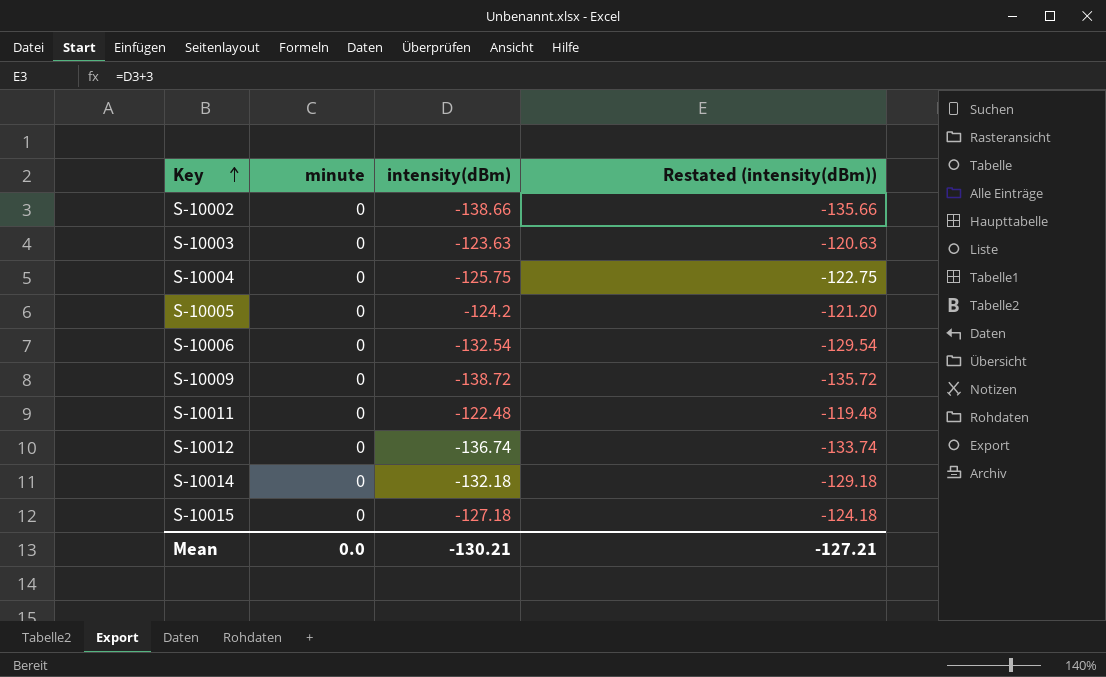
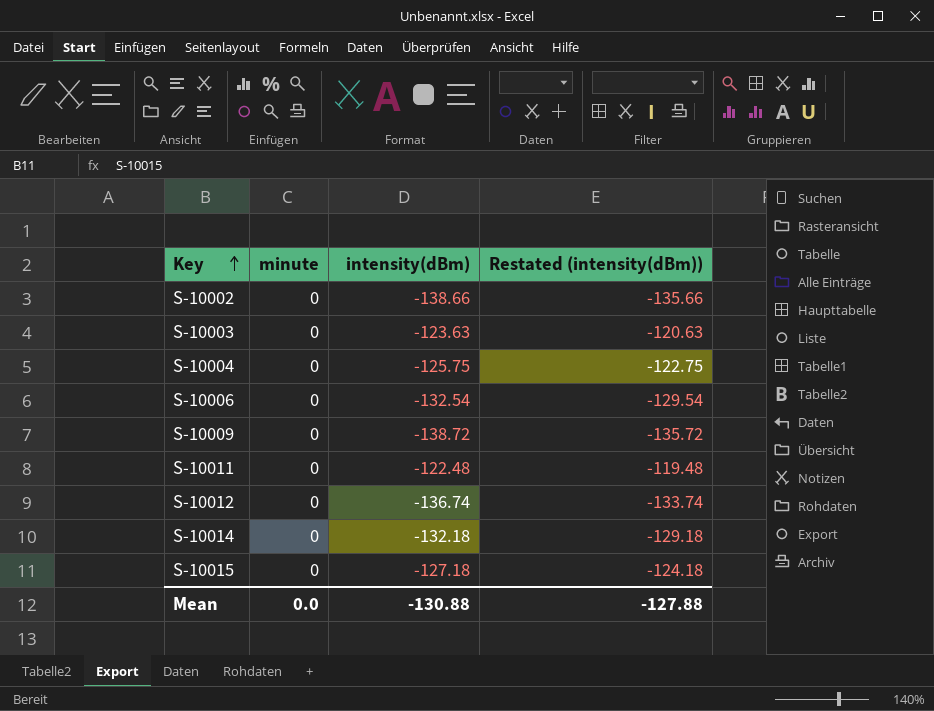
row S-10005: 0 | -124.2 | -121.20 -> none
Mean | intensity(dBm): -130.21 -> -130.88
Mean | Restated (intensity(dBm)): -127.21 -> -127.88

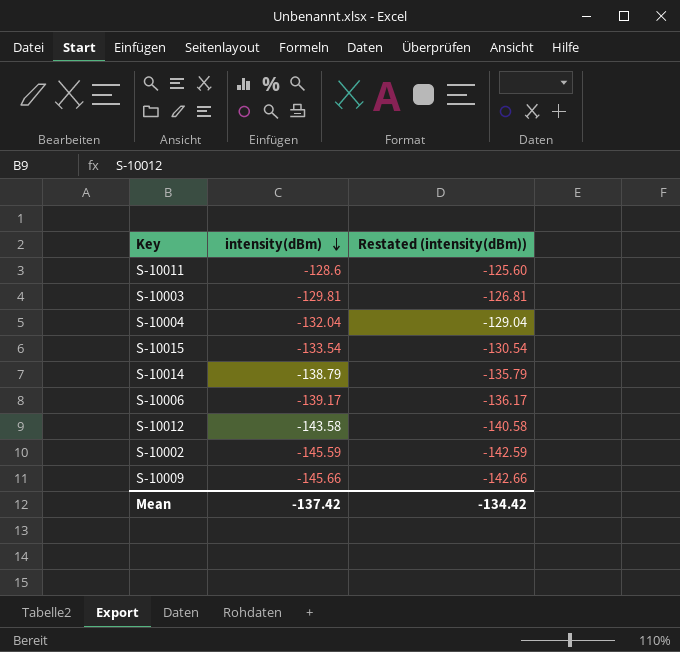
row order: Key ascending -> intensity(dBm) descending
column minute | position: 2 -> none
S-10011 | intensity(dBm): -122.48 -> -128.6
S-10011 | Restated (intensity(dBm)): -119.48 -> -125.60
S-10003 | intensity(dBm): -123.63 -> -129.81
S-10003 | Restated (intensity(dBm)): -120.63 -> -126.81
S-10004 | intensity(dBm): -125.75 -> -132.04
S-10004 | Restated (intensity(dBm)): -122.75 -> -129.04
S-10015 | intensity(dBm): -127.18 -> -133.54
S-10015 | Restated (intensity(dBm)): -124.18 -> -130.54
S-10014 | intensity(dBm): -132.18 -> -138.79
S-10014 | Restated (intensity(dBm)): -129.18 -> -135.79
S-10006 | intensity(dBm): -132.54 -> -139.17
S-10006 | Restated (intensity(dBm)): -129.54 -> -136.17
S-10012 | intensity(dBm): -136.74 -> -143.58
S-10012 | Restated (intensity(dBm)): -133.74 -> -140.58
S-10002 | intensity(dBm): -138.66 -> -145.59
S-10002 | Restated (intensity(dBm)): -135.66 -> -142.59
S-10009 | intensity(dBm): -138.72 -> -145.66
S-10009 | Restated (intensity(dBm)): -135.72 -> -142.66
Mean | intensity(dBm): -130.88 -> -137.42
Mean | Restated (intensity(dBm)): -127.88 -> -134.42

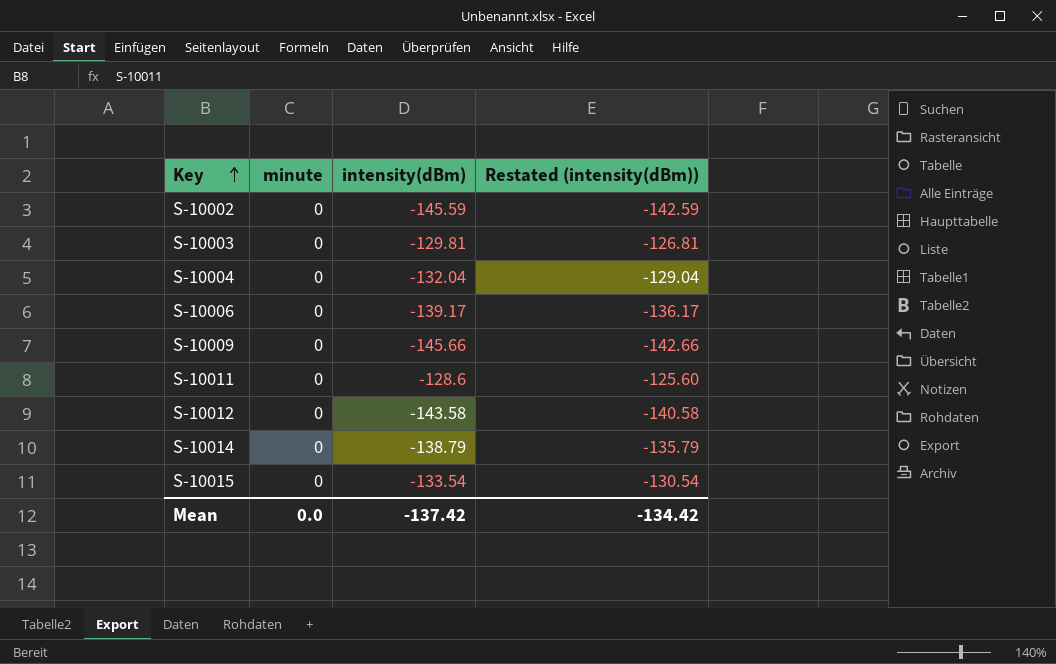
row order: intensity(dBm) descending -> Key ascending
column minute | position: none -> 2

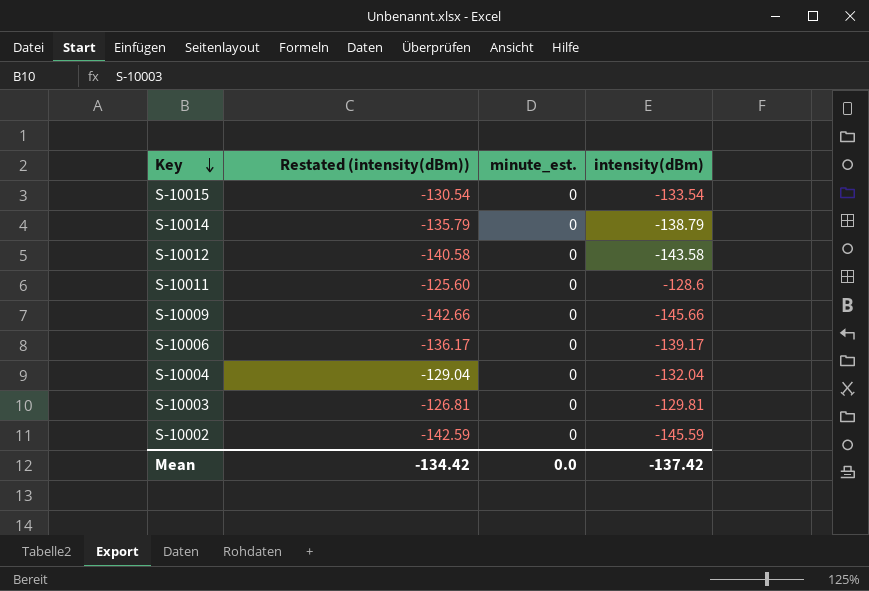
row order: Key ascending -> Key descending
column Restated (intensity(dBm)) | position: 4 -> 2
column name: minute -> minute_est.

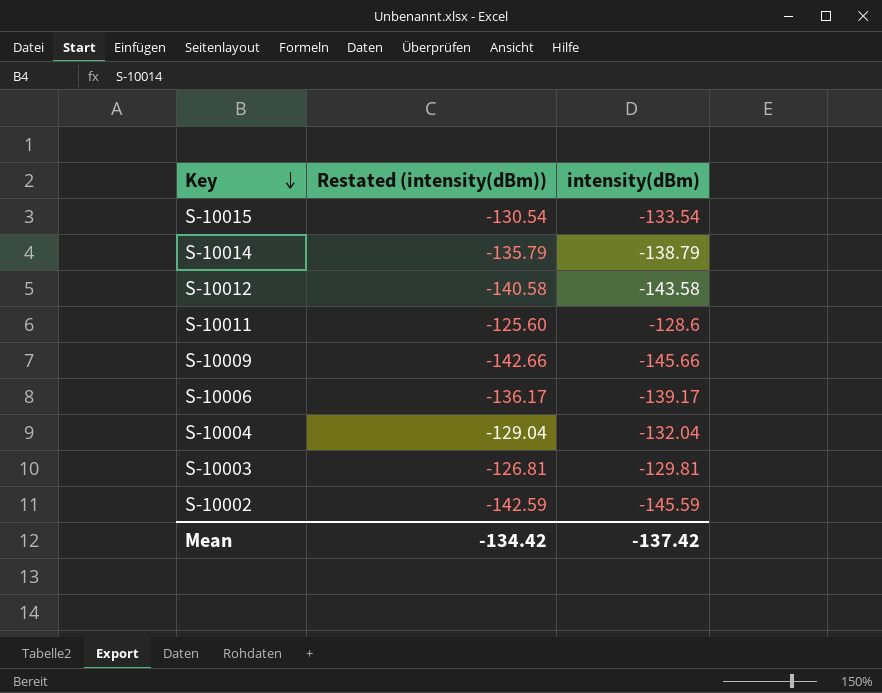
column minute_est. | position: 3 -> none

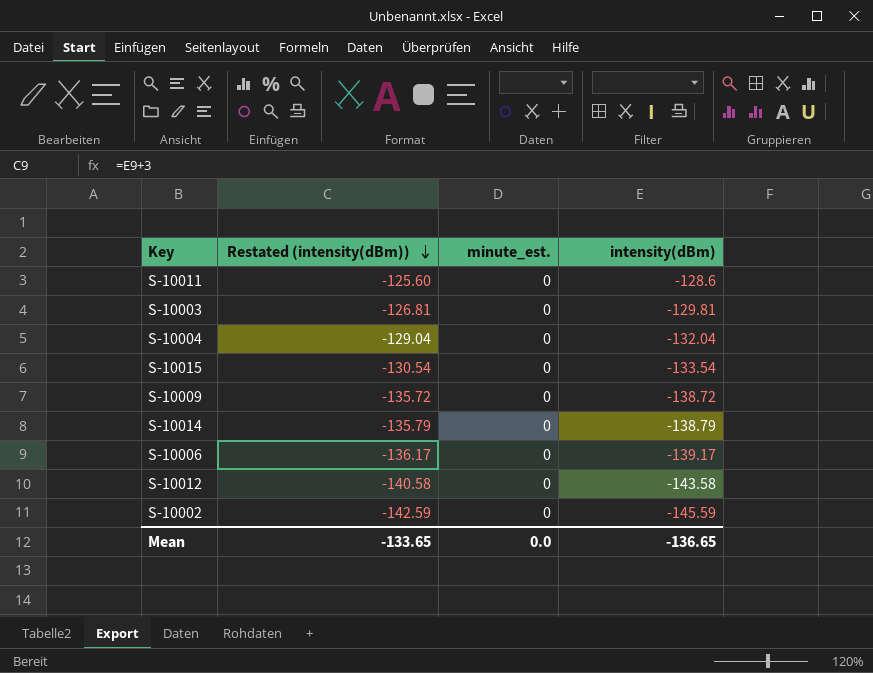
row order: Key descending -> Restated (intensity(dBm)) descending
column minute_est. | position: none -> 3
S-10009 | Restated (intensity(dBm)): -142.66 -> -135.72
S-10009 | intensity(dBm): -145.66 -> -138.72
Mean | Restated (intensity(dBm)): -134.42 -> -133.65
Mean | intensity(dBm): -137.42 -> -136.65

